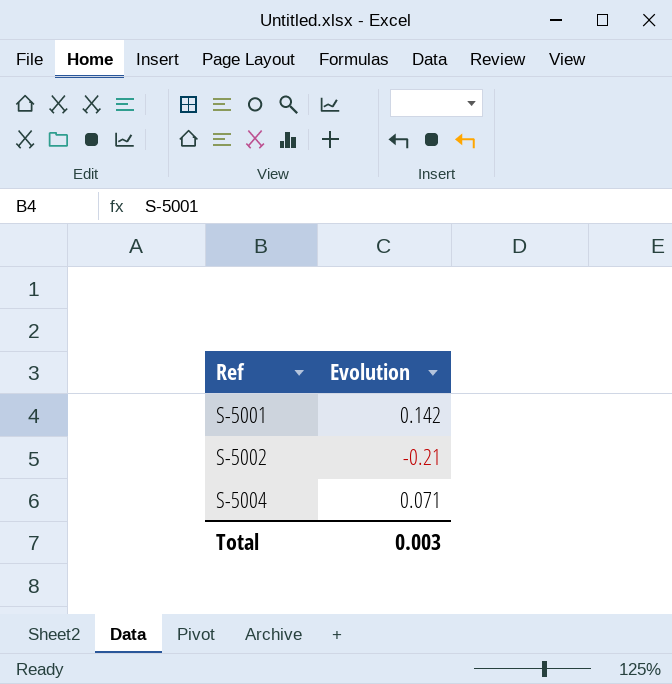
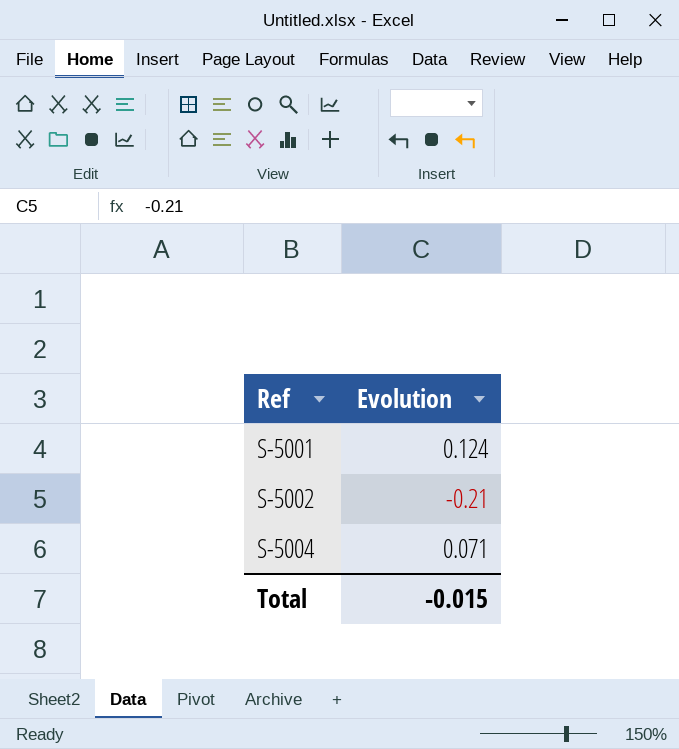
S-5001 | Evolution: 0.142 -> 0.124
Total | Evolution: 0.003 -> -0.015

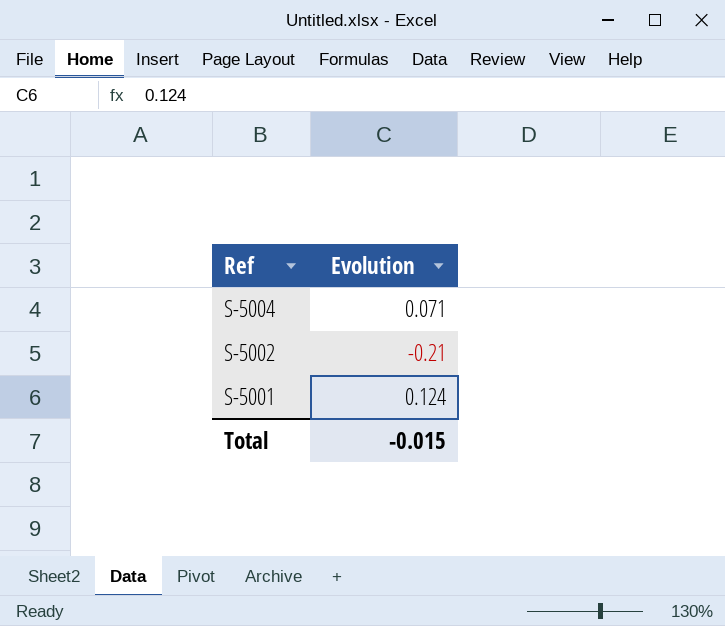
row order: Ref ascending -> Ref descending

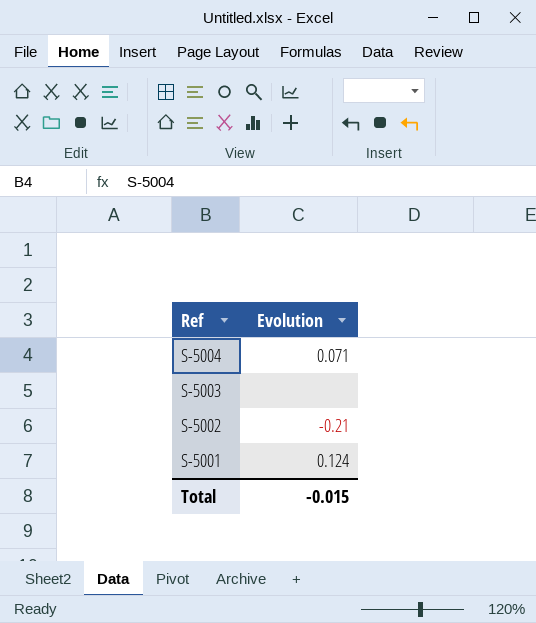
row S-5003: none -> none

